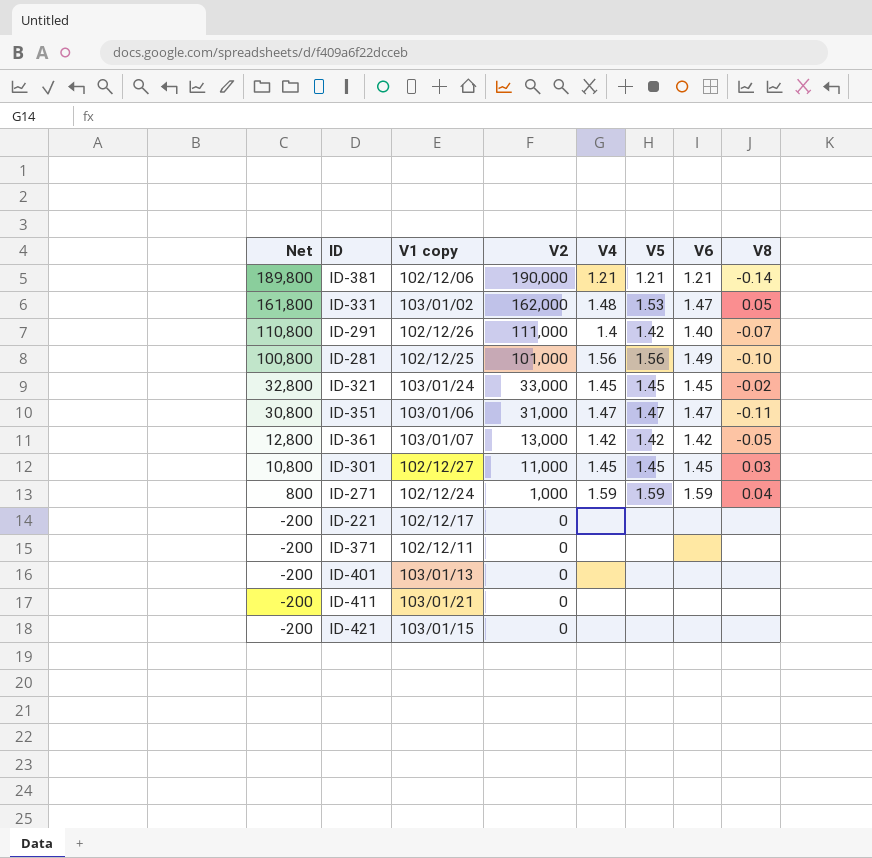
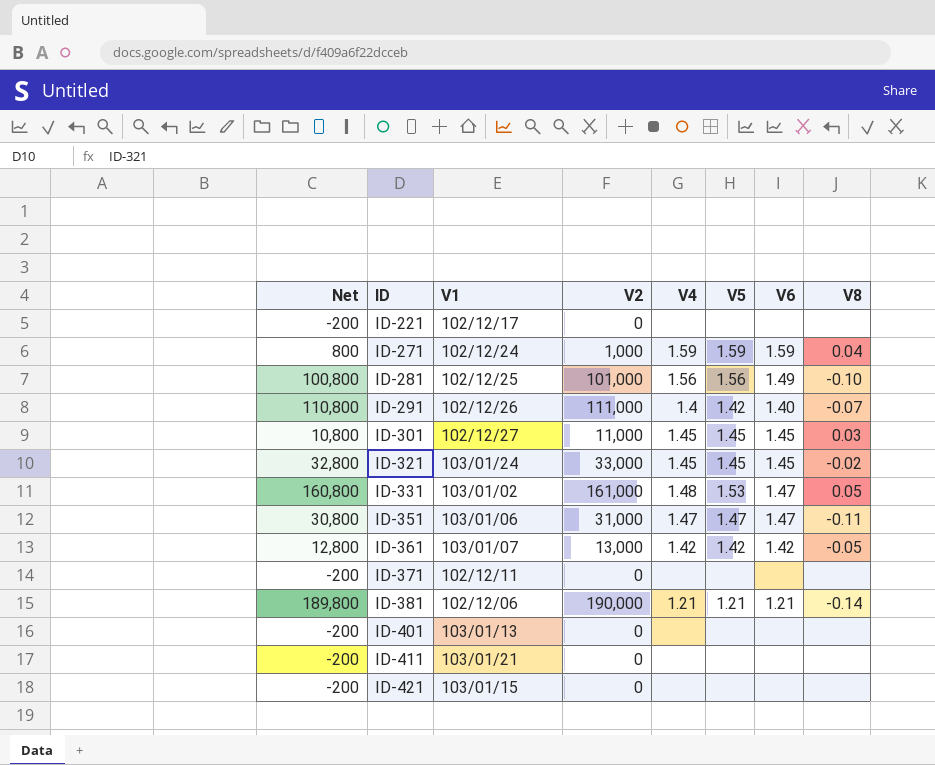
row order: Net descending -> ID ascending
column name: V1 copy -> V1
ID-331 | Net: 161,800 -> 160,800
ID-331 | V2: 162,000 -> 161,000

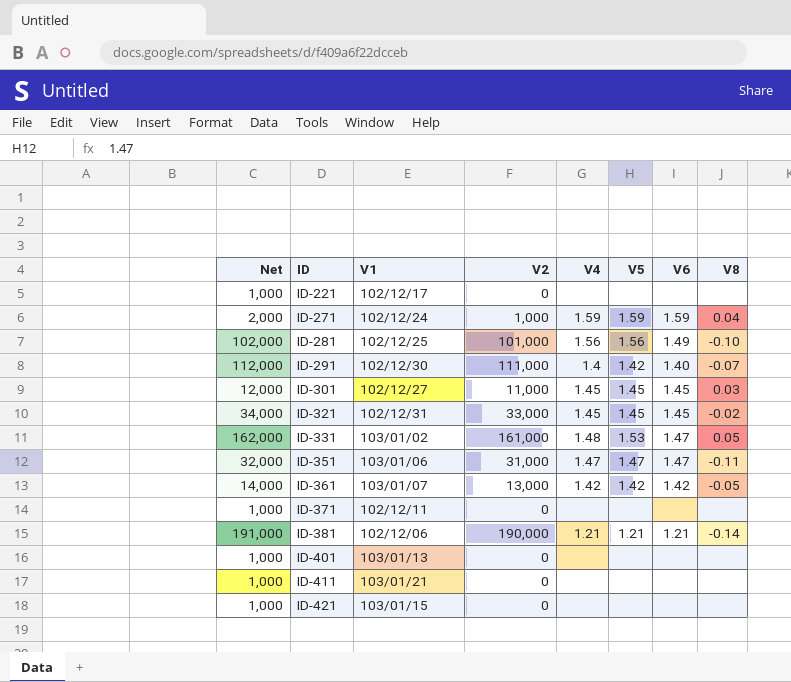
column Net | formula: [V2] - 200 -> [V2] + 1000
ID-291 | V1: 102/12/26 -> 102/12/30
ID-321 | V1: 103/01/24 -> 102/12/31

